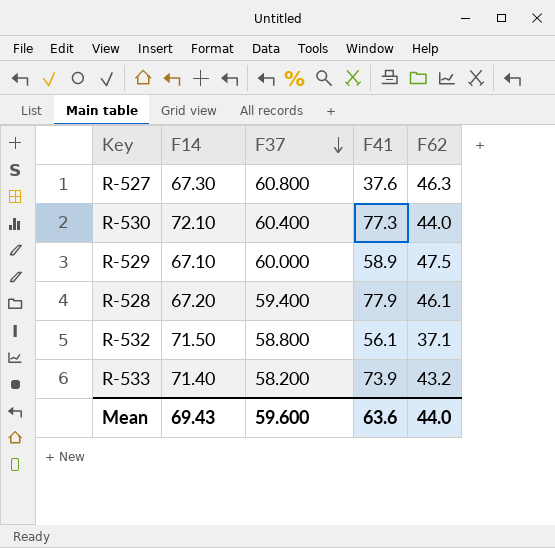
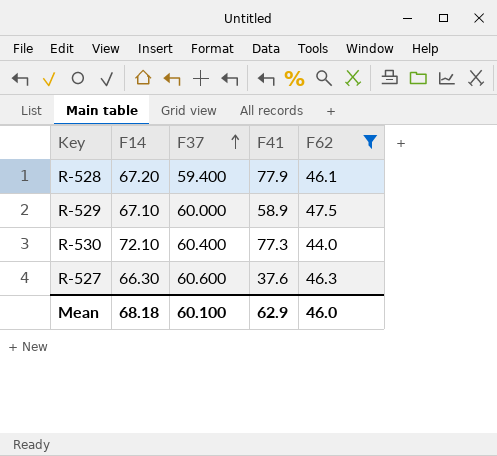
filter: none -> F62 >= 44.0
row order: F37 descending -> F37 ascending
R-527 | F14: 67.30 -> 66.30
R-527 | F37: 60.800 -> 60.600
Mean | F14: 69.43 -> 68.18
Mean | F37: 59.600 -> 60.100
Mean | F41: 63.6 -> 62.9
Mean | F62: 44.0 -> 46.0

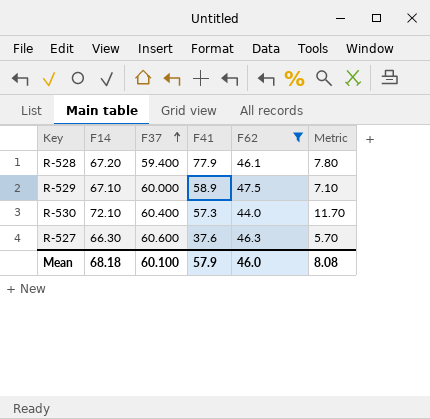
column Metric | formula: none -> [F14] - [F37]
R-530 | F41: 77.3 -> 57.3
Mean | F41: 62.9 -> 57.9

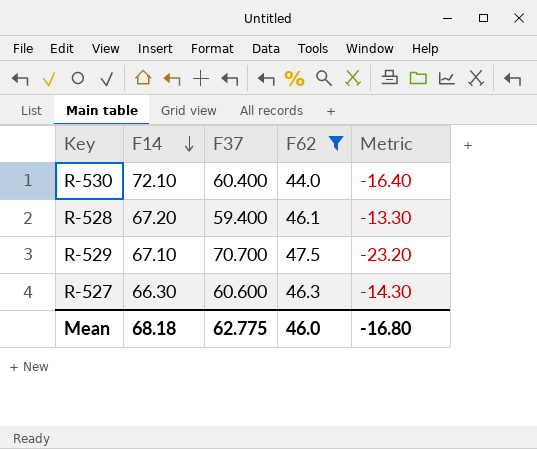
row order: F37 ascending -> F14 descending
column F41 | position: 4 -> none
column Metric | formula: [F14] - [F37] -> [F62] - [F37]
R-529 | F37: 60.000 -> 70.700
Mean | F37: 60.100 -> 62.775
Mean | Metric: 8.08 -> -16.80

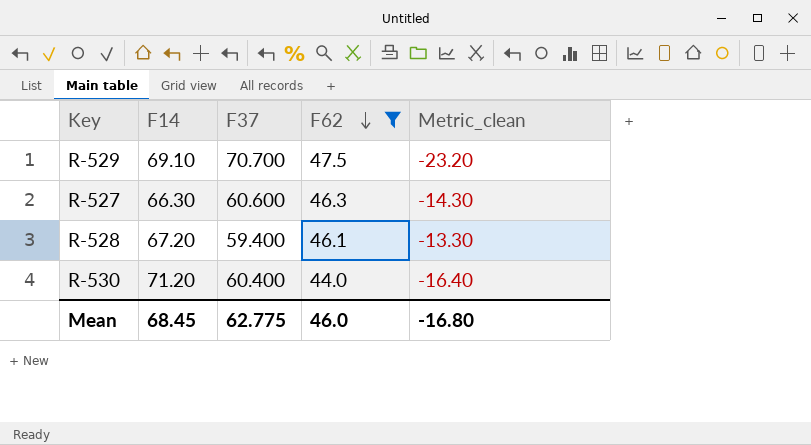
row order: F14 descending -> F62 descending
column name: Metric -> Metric_clean
R-529 | F14: 67.10 -> 69.10
R-530 | F14: 72.10 -> 71.20
Mean | F14: 68.18 -> 68.45

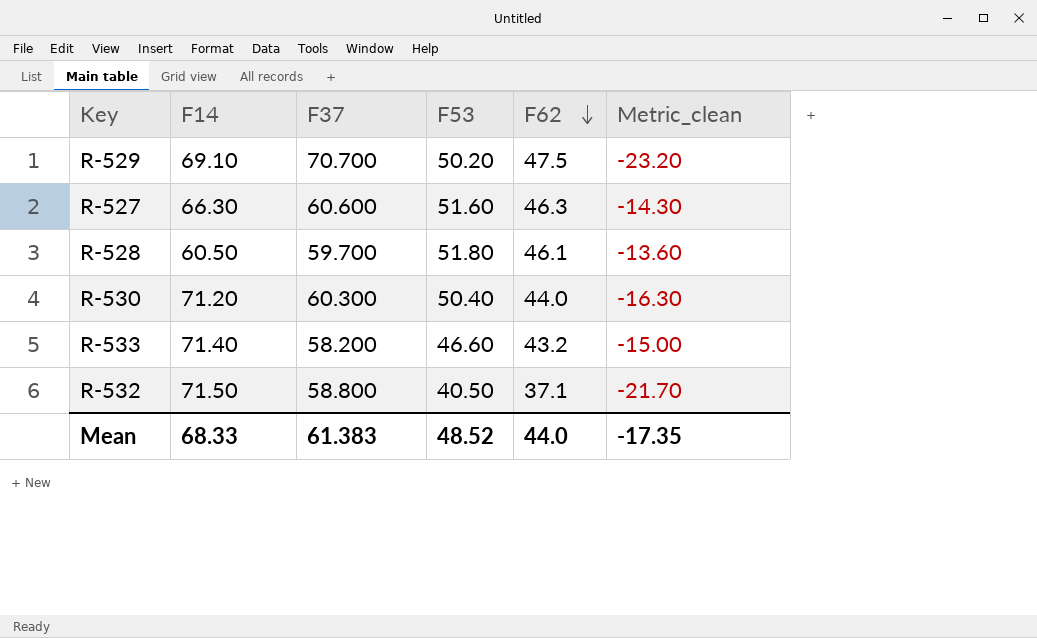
filter: F62 >= 44.0 -> none
column F53 | position: none -> 4
R-528 | F14: 67.20 -> 60.50
R-528 | F37: 59.400 -> 59.700
R-528 | Metric_clean: -13.30 -> -13.60
R-530 | F37: 60.400 -> 60.300
R-530 | Metric_clean: -16.40 -> -16.30
Mean | F14: 68.45 -> 68.33
Mean | F37: 62.775 -> 61.383
Mean | F62: 46.0 -> 44.0
Mean | Metric_clean: -16.80 -> -17.35

